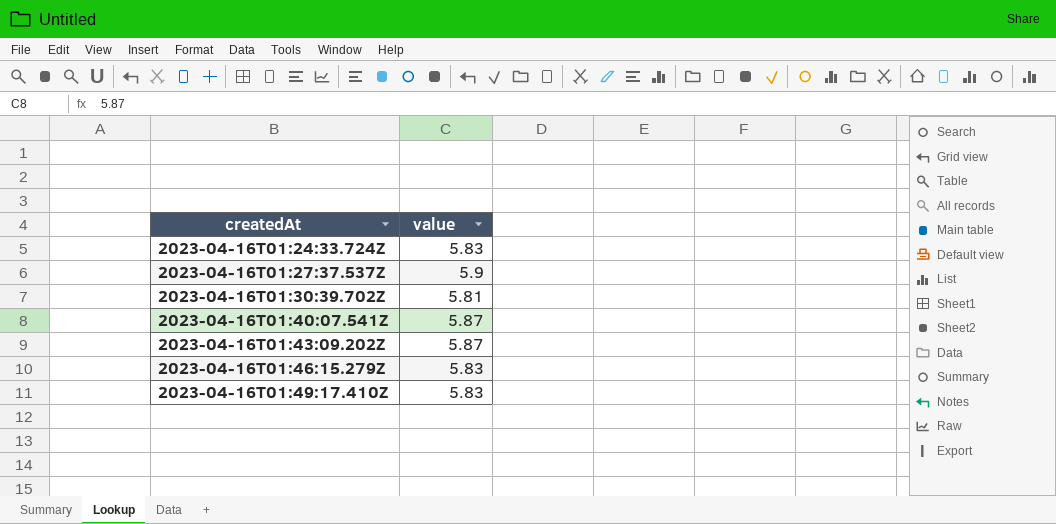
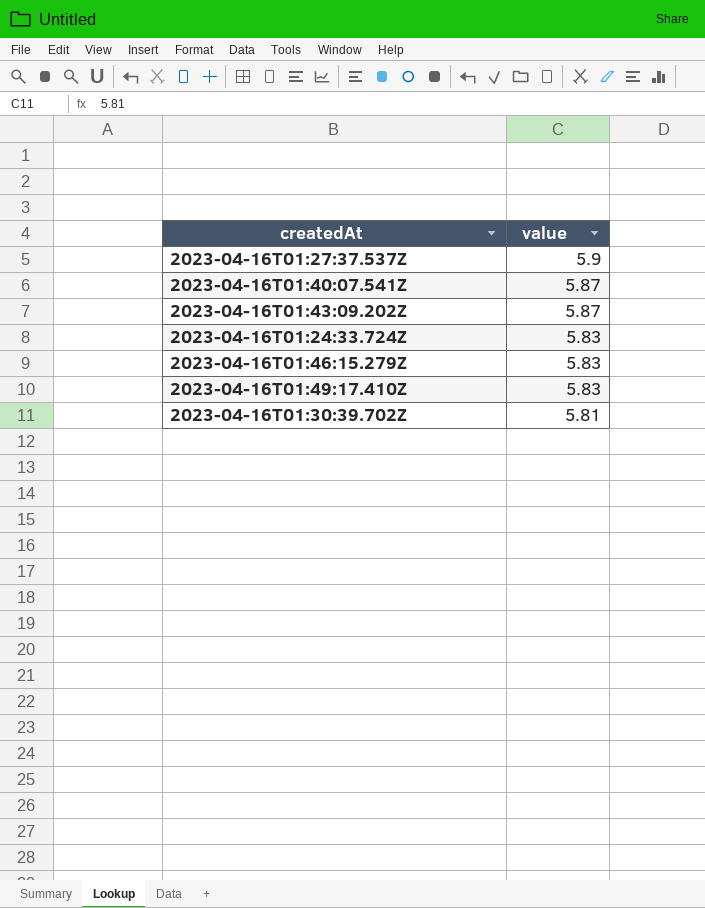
row order: createdAt ascending -> value descending

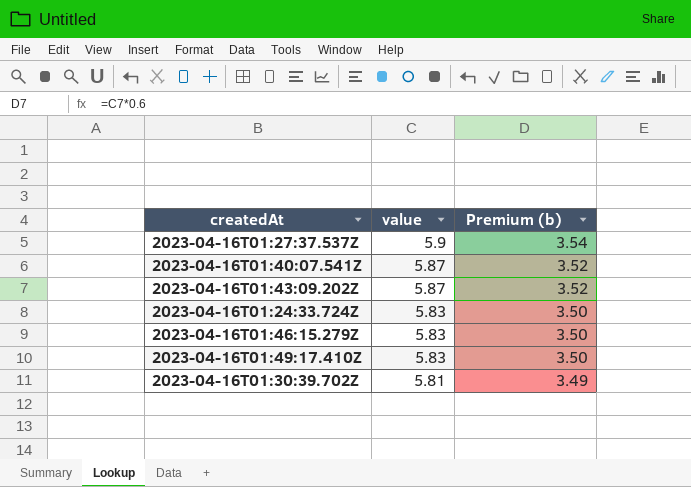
column Premium (b) | formula: none -> [value] * 0.6

